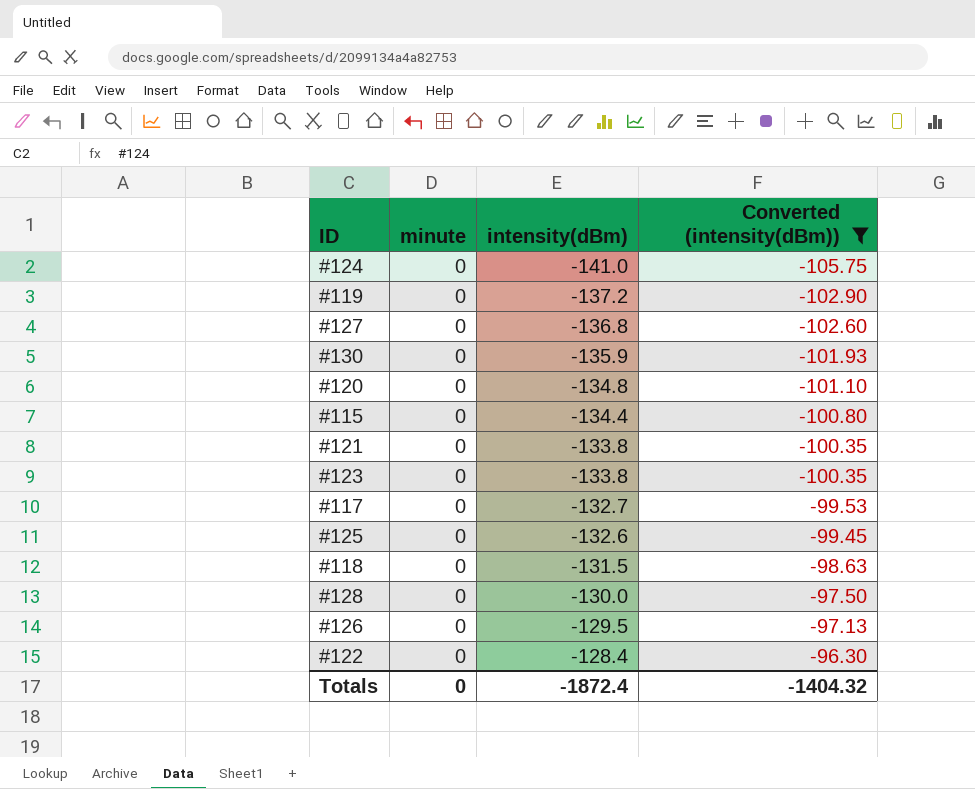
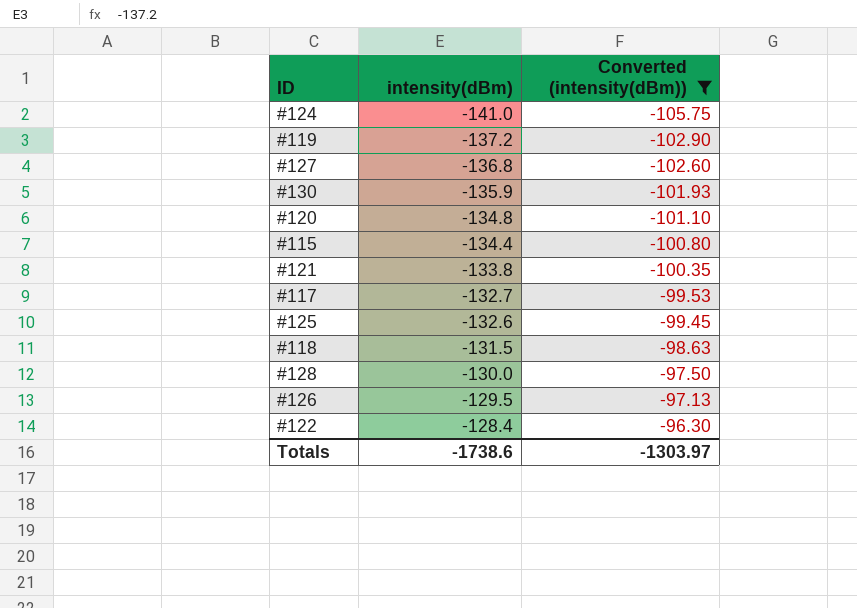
column minute | position: 2 -> none
row #123: 0 | -133.8 | -100.35 -> none
Totals | intensity(dBm): -1872.4 -> -1738.6
Totals | Converted (intensity(dBm)): -1404.32 -> -1303.97

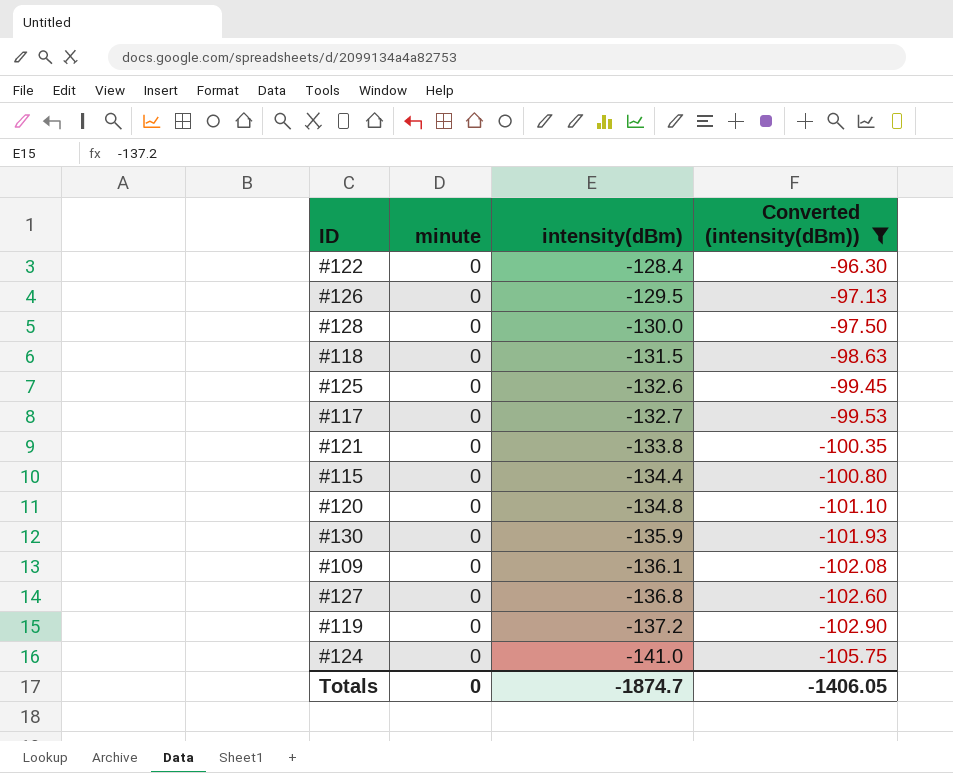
row order: intensity(dBm) ascending -> intensity(dBm) descending
column minute | position: none -> 2
row #109: none -> 0 | -136.1 | -102.08
Totals | intensity(dBm): -1738.6 -> -1874.7
Totals | Converted (intensity(dBm)): -1303.97 -> -1406.05

